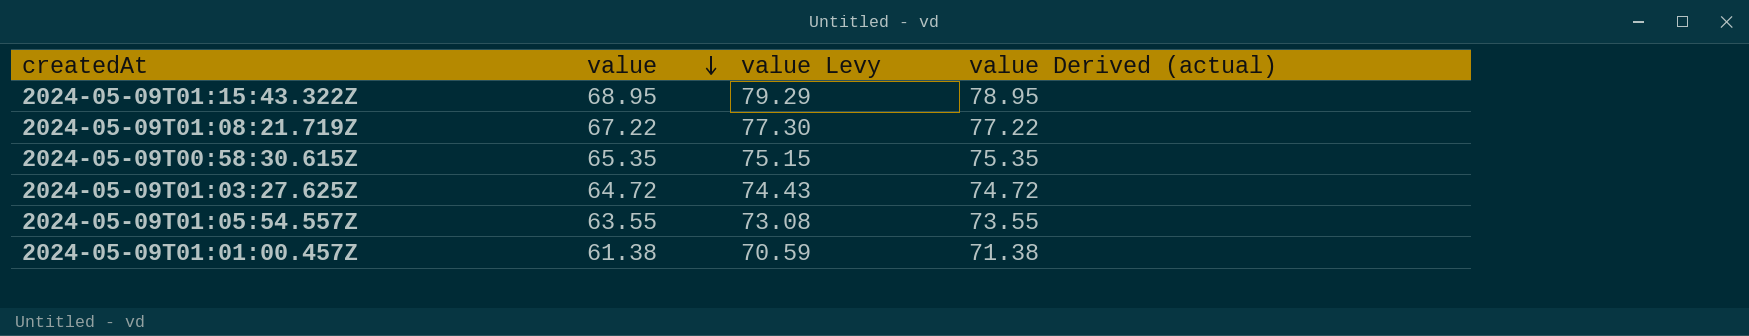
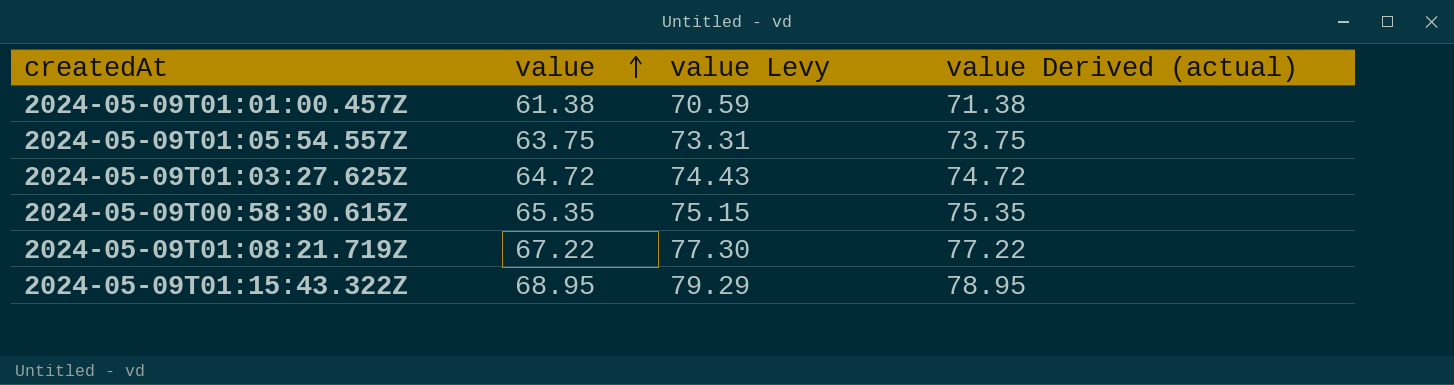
row order: value descending -> value ascending
2024-05-09T01:05:54.557Z | value: 63.55 -> 63.75
2024-05-09T01:05:54.557Z | value Levy: 73.08 -> 73.31
2024-05-09T01:05:54.557Z | value Derived (actual): 73.55 -> 73.75

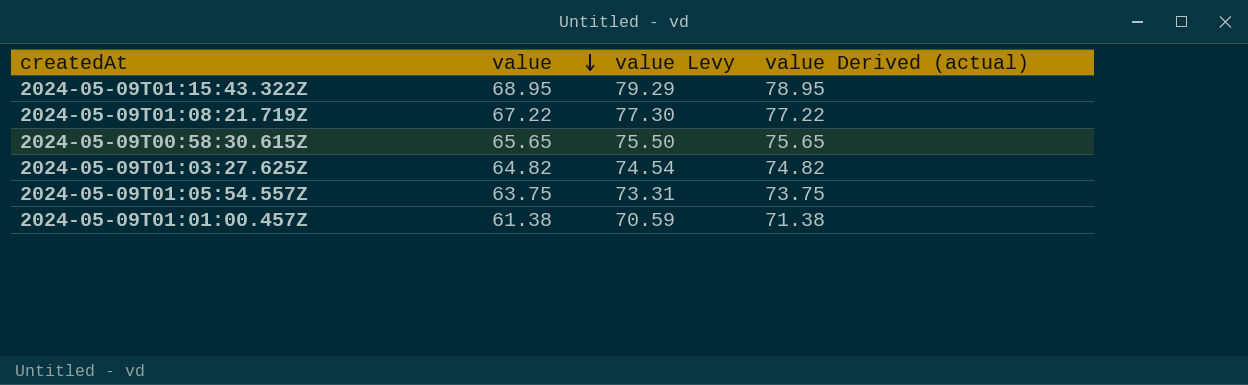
row order: value ascending -> value descending
2024-05-09T00:58:30.615Z | value: 65.35 -> 65.65
2024-05-09T00:58:30.615Z | value Levy: 75.15 -> 75.50
2024-05-09T00:58:30.615Z | value Derived (actual): 75.35 -> 75.65
2024-05-09T01:03:27.625Z | value: 64.72 -> 64.82
2024-05-09T01:03:27.625Z | value Levy: 74.43 -> 74.54
2024-05-09T01:03:27.625Z | value Derived (actual): 74.72 -> 74.82

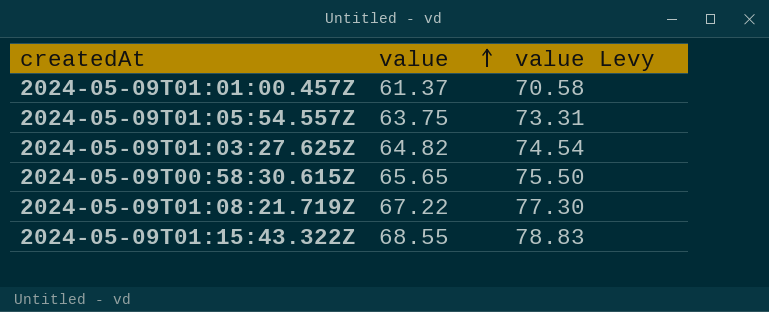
row order: value descending -> value ascending
column value Derived (actual) | formula: [value] + 10 -> none
2024-05-09T01:01:00.457Z | value: 61.38 -> 61.37
2024-05-09T01:01:00.457Z | value Levy: 70.59 -> 70.58
2024-05-09T01:15:43.322Z | value: 68.95 -> 68.55
2024-05-09T01:15:43.322Z | value Levy: 79.29 -> 78.83

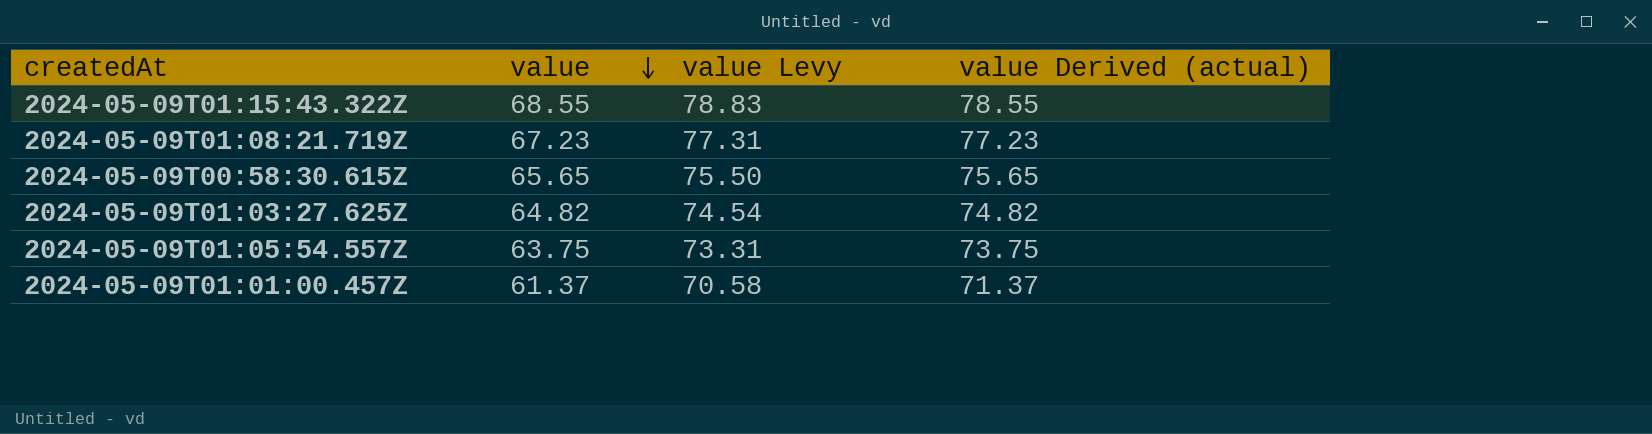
row order: value ascending -> value descending
column value Derived (actual) | formula: none -> [value] + 10
2024-05-09T01:08:21.719Z | value: 67.22 -> 67.23
2024-05-09T01:08:21.719Z | value Levy: 77.30 -> 77.31

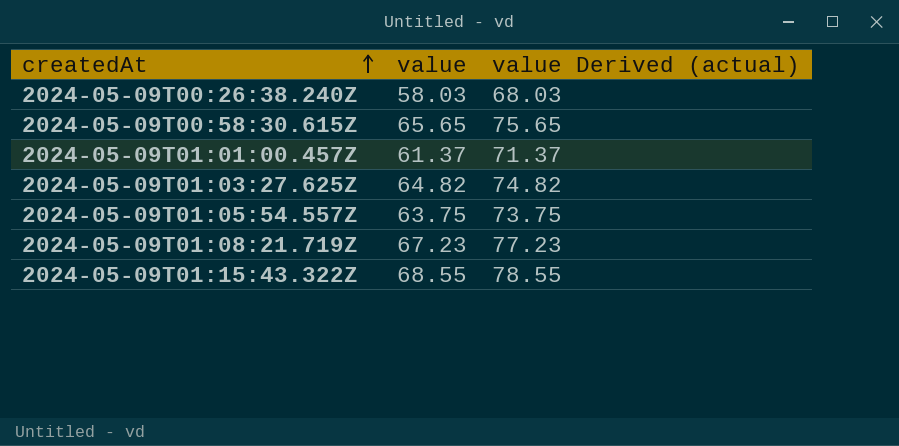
row order: value descending -> createdAt ascending
column value Levy | formula: [value] * 1.15 -> none
row 2024-05-09T00:26:38.240Z: none -> 58.03 | 68.03

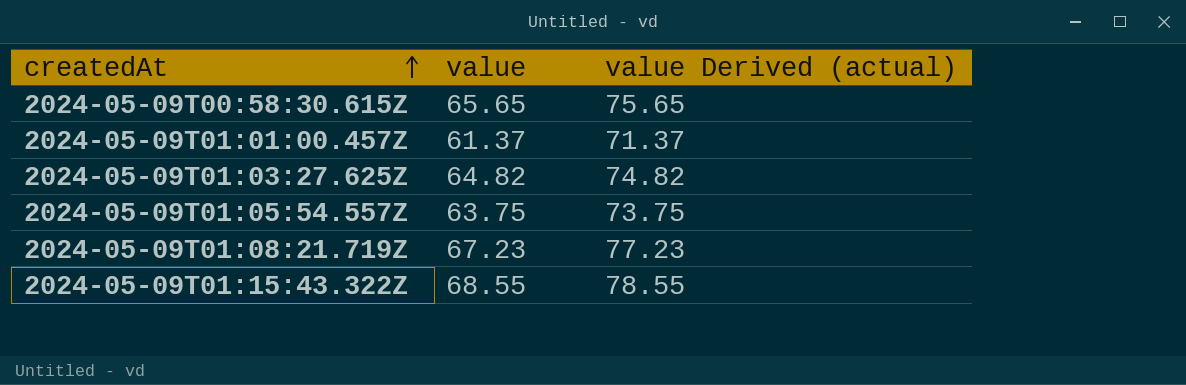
row 2024-05-09T00:26:38.240Z: 58.03 | 68.03 -> none

